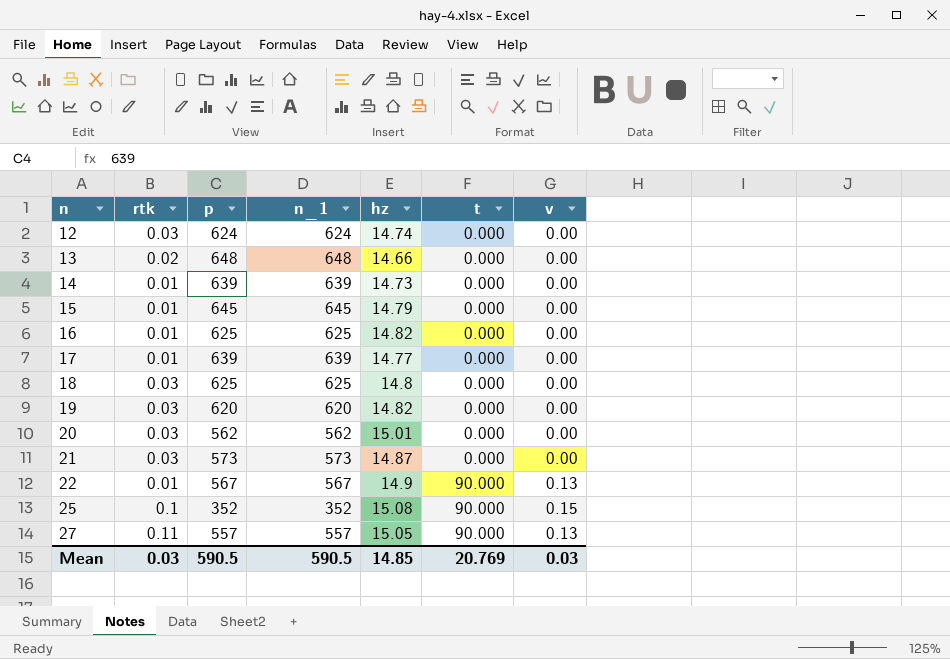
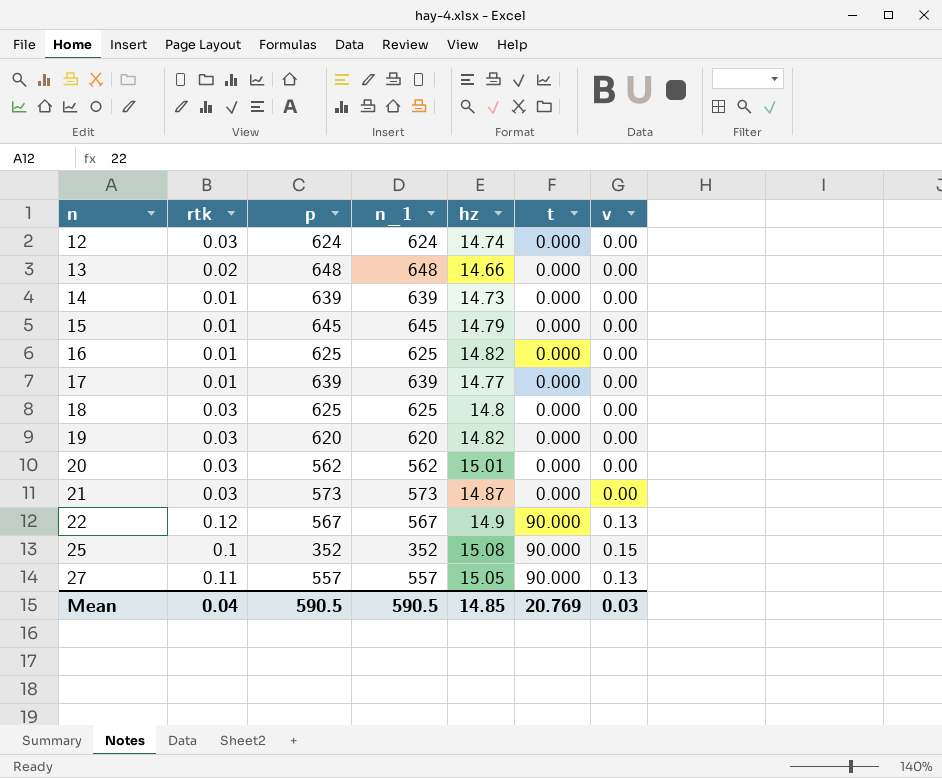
22 | rtk: 0.01 -> 0.12
Mean | rtk: 0.03 -> 0.04

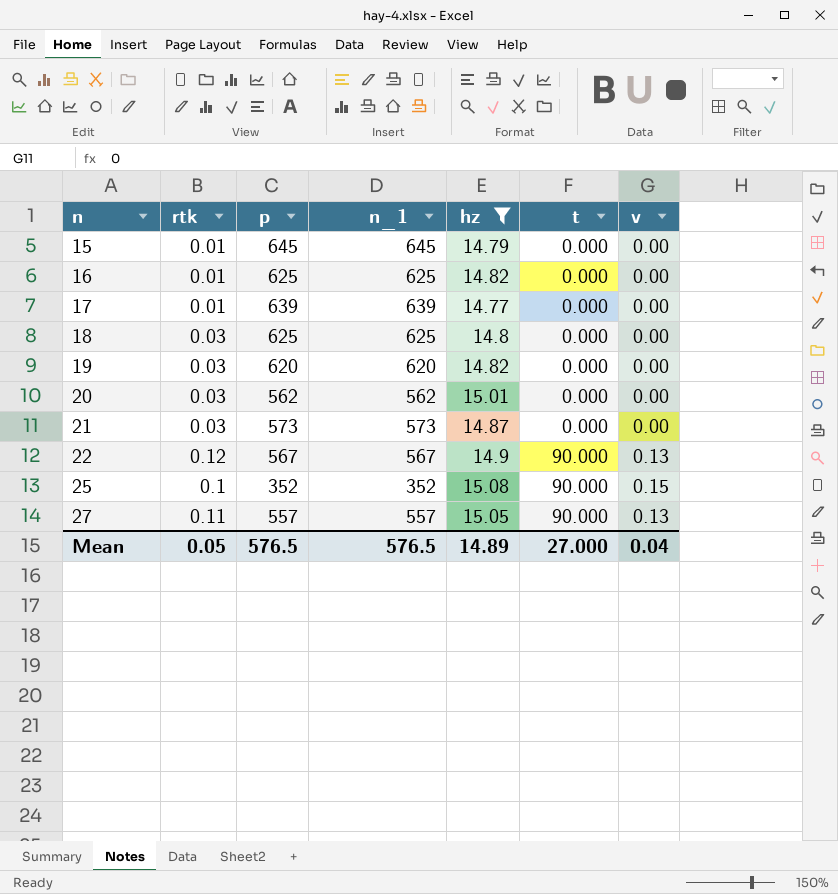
filter: none -> hz >= 14.77
Mean | rtk: 0.04 -> 0.05
Mean | p: 590.5 -> 576.5
Mean | n_1: 590.5 -> 576.5
Mean | hz: 14.85 -> 14.89
Mean | t: 20.769 -> 27.000
Mean | v: 0.03 -> 0.04

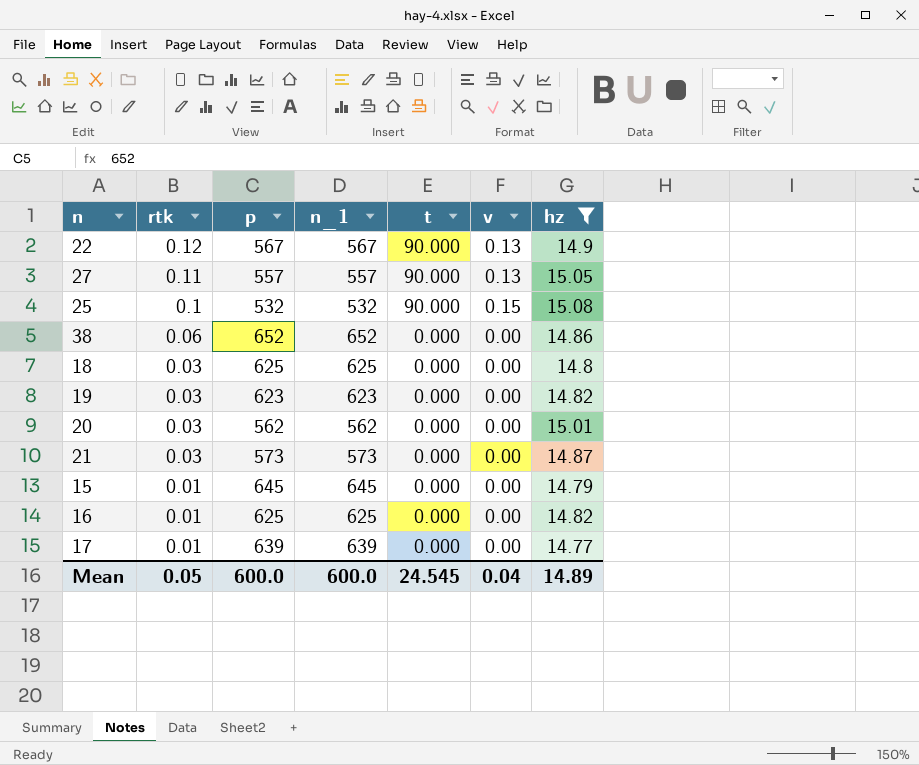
row order: n ascending -> rtk descending
column hz | position: 5 -> 7
25 | p: 352 -> 532
25 | n_1: 352 -> 532
row 38: none -> 0.06 | 652 | 652 | 0.000 | 0.00 | 14.86
19 | p: 620 -> 623
19 | n_1: 620 -> 623
Mean | p: 576.5 -> 600.0
Mean | n_1: 576.5 -> 600.0
Mean | t: 27.000 -> 24.545

